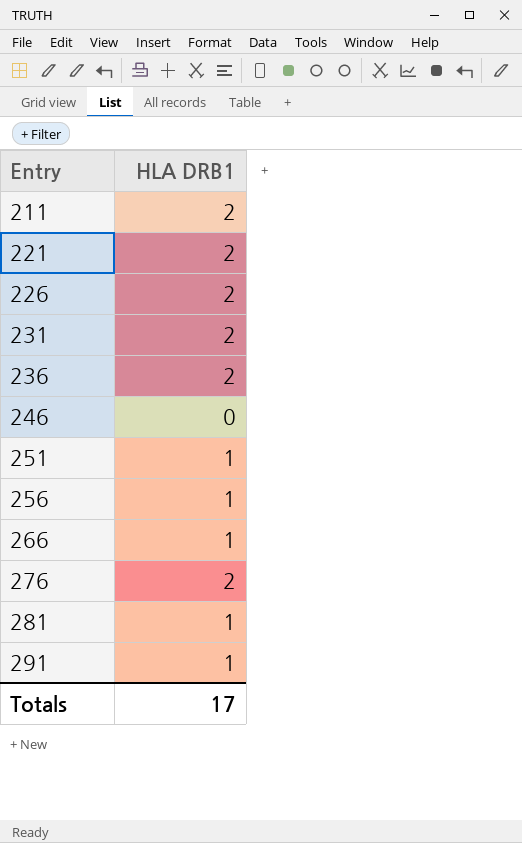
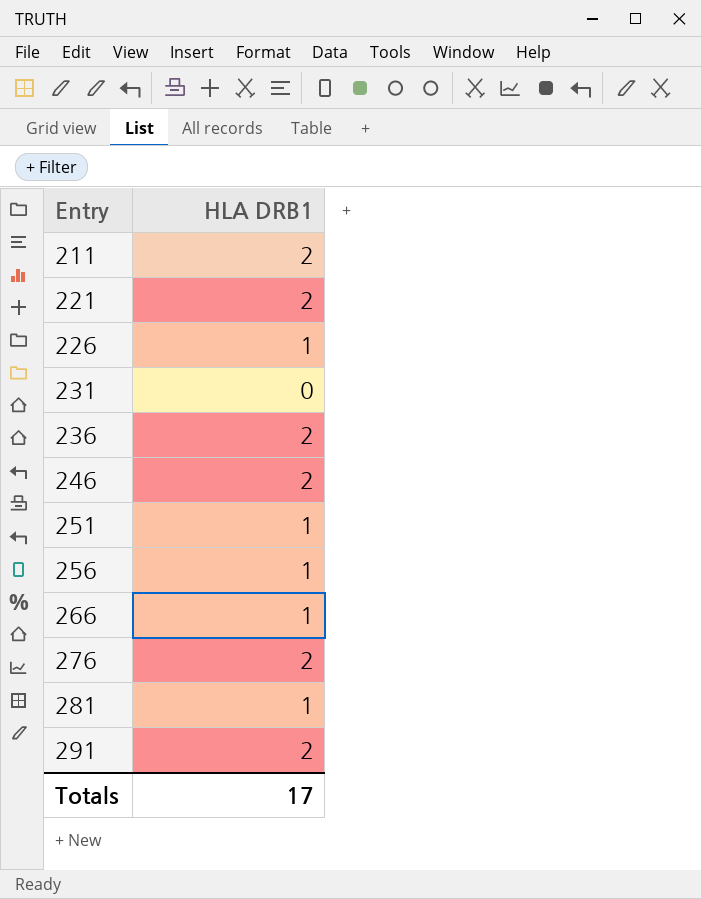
226 | HLA DRB1: 2 -> 1
231 | HLA DRB1: 2 -> 0
246 | HLA DRB1: 0 -> 2
291 | HLA DRB1: 1 -> 2

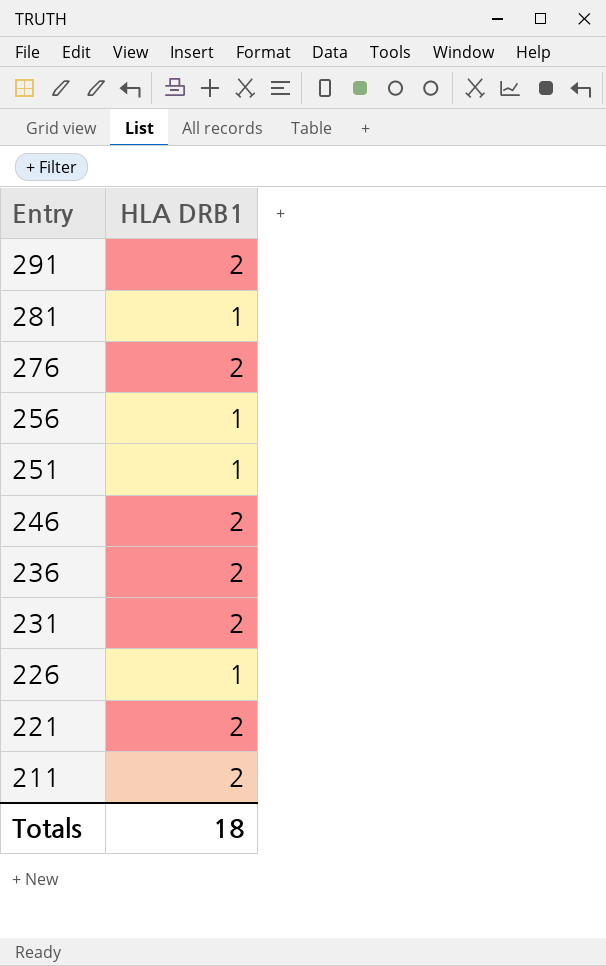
row order: Entry ascending -> Entry descending
row 266: 1 -> none
231 | HLA DRB1: 0 -> 2
Totals | HLA DRB1: 17 -> 18

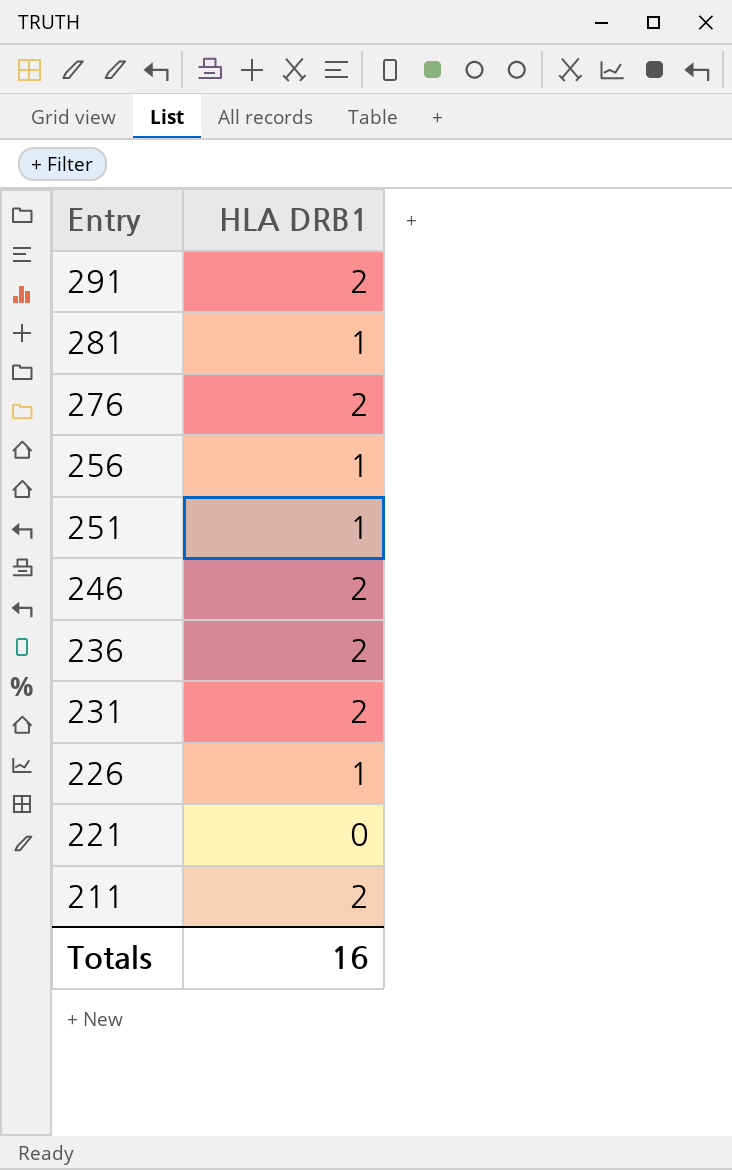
221 | HLA DRB1: 2 -> 0
Totals | HLA DRB1: 18 -> 16

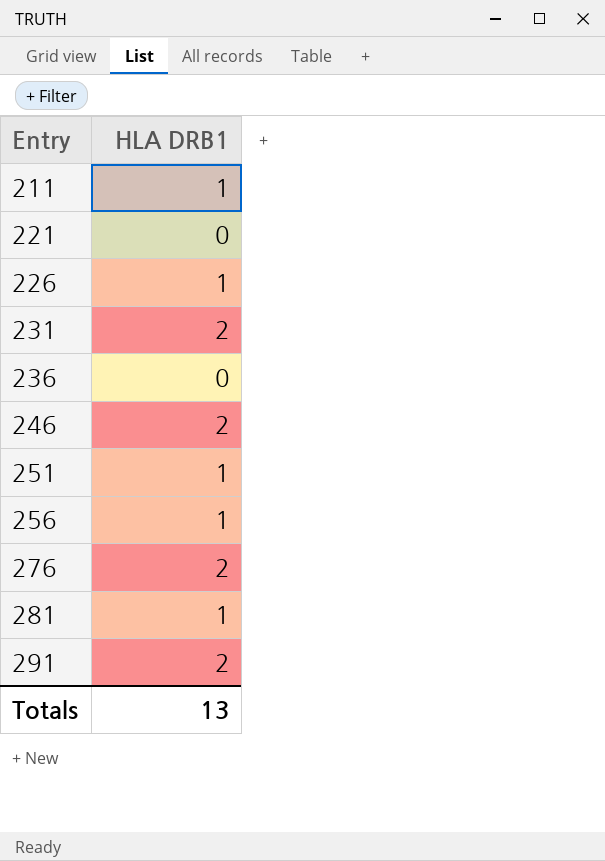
row order: Entry descending -> Entry ascending
211 | HLA DRB1: 2 -> 1
236 | HLA DRB1: 2 -> 0
Totals | HLA DRB1: 16 -> 13

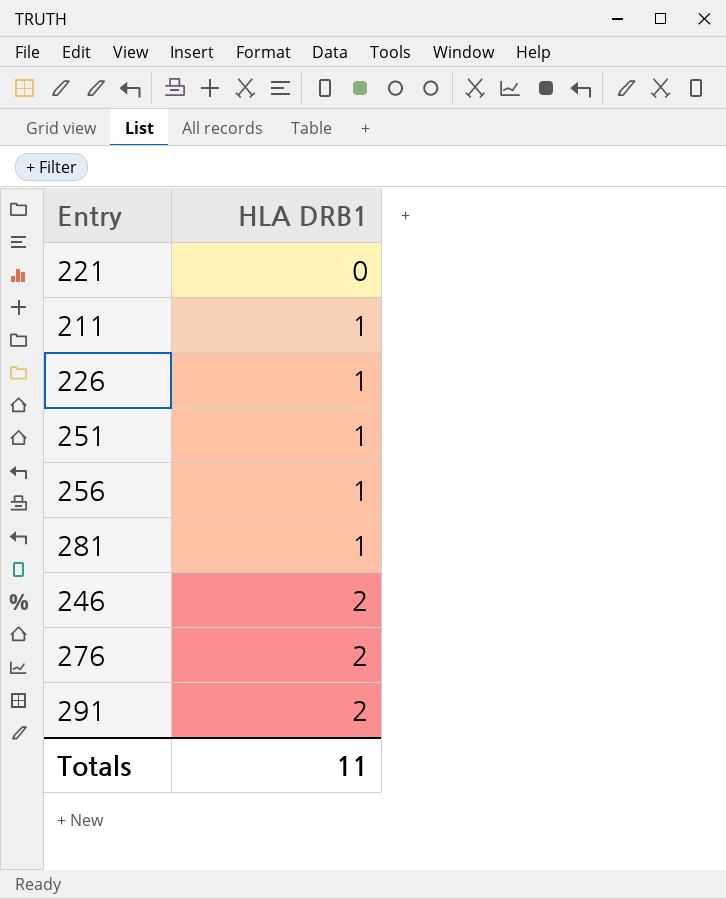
row order: Entry ascending -> HLA DRB1 ascending
row 231: 2 -> none
row 236: 0 -> none
Totals | HLA DRB1: 13 -> 11

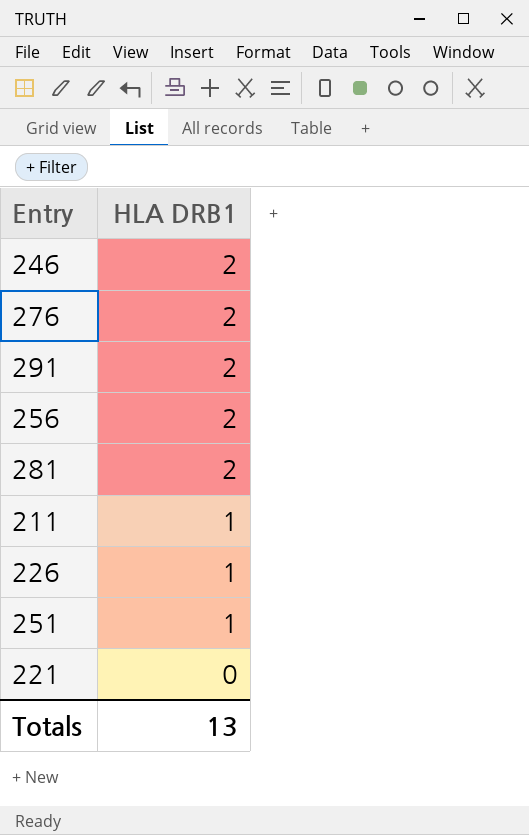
row order: HLA DRB1 ascending -> HLA DRB1 descending
256 | HLA DRB1: 1 -> 2
281 | HLA DRB1: 1 -> 2
Totals | HLA DRB1: 11 -> 13

